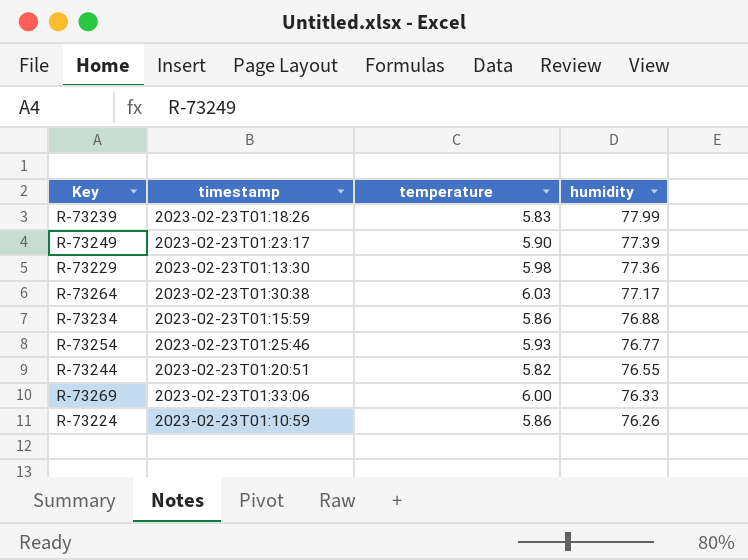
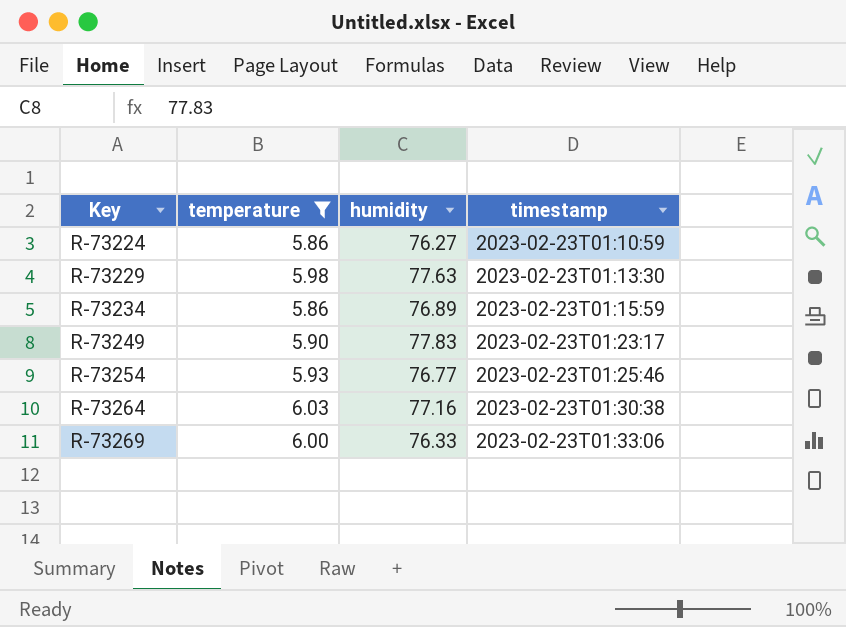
filter: none -> temperature >= 5.86
row order: humidity descending -> Key ascending
column timestamp | position: 2 -> 4
R-73224 | humidity: 76.26 -> 76.27
R-73229 | humidity: 77.36 -> 77.63
R-73234 | humidity: 76.88 -> 76.89
R-73249 | humidity: 77.39 -> 77.83
R-73264 | humidity: 77.17 -> 77.16

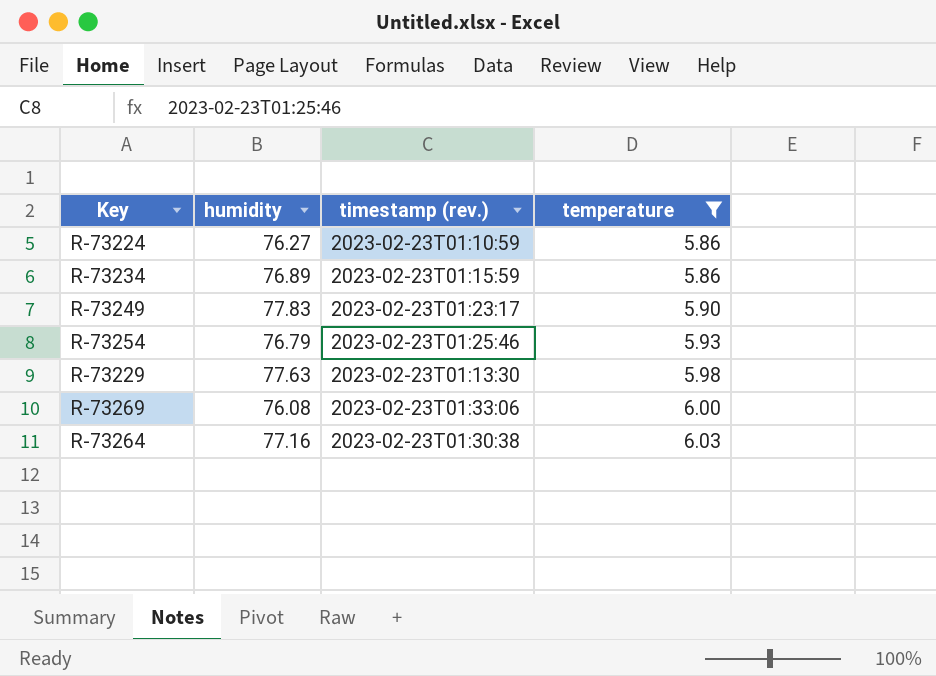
row order: Key ascending -> temperature ascending
column name: timestamp -> timestamp (rev.)
column temperature | position: 2 -> 4
R-73254 | humidity: 76.77 -> 76.79
R-73269 | humidity: 76.33 -> 76.08

